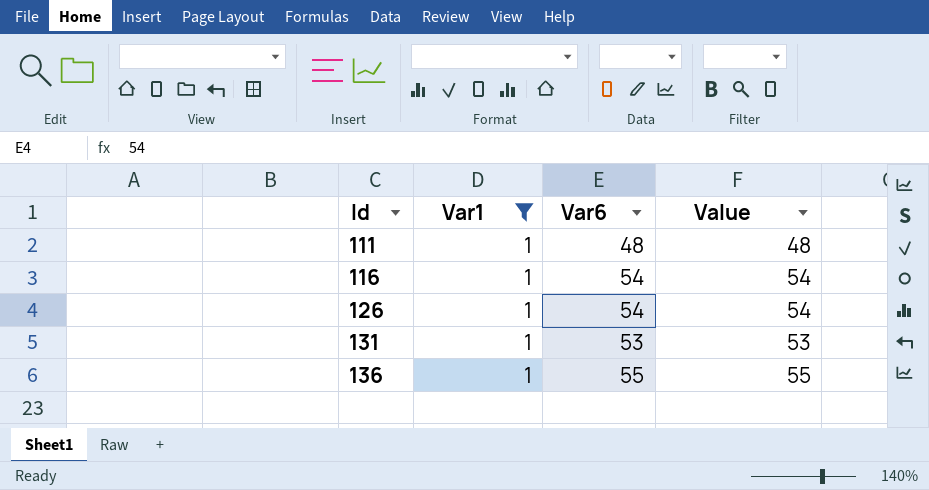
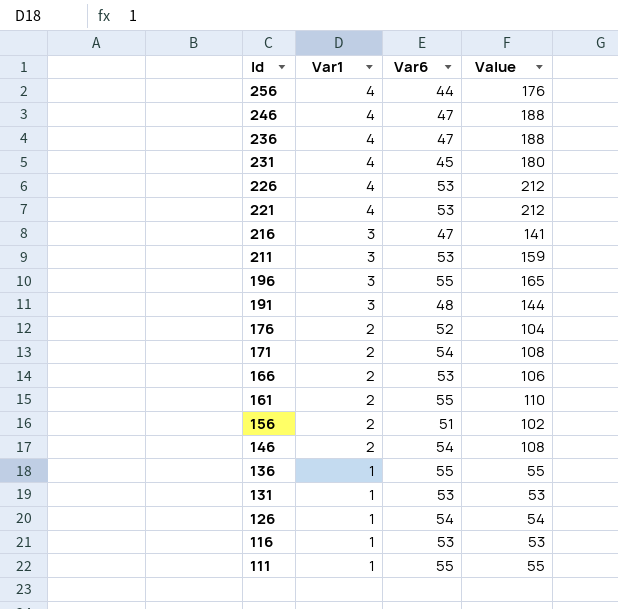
filter: Var1 = 1 -> none
row order: Id ascending -> Id descending
116 | Var6: 54 -> 53
116 | Value: 54 -> 53
111 | Var6: 48 -> 55
111 | Value: 48 -> 55

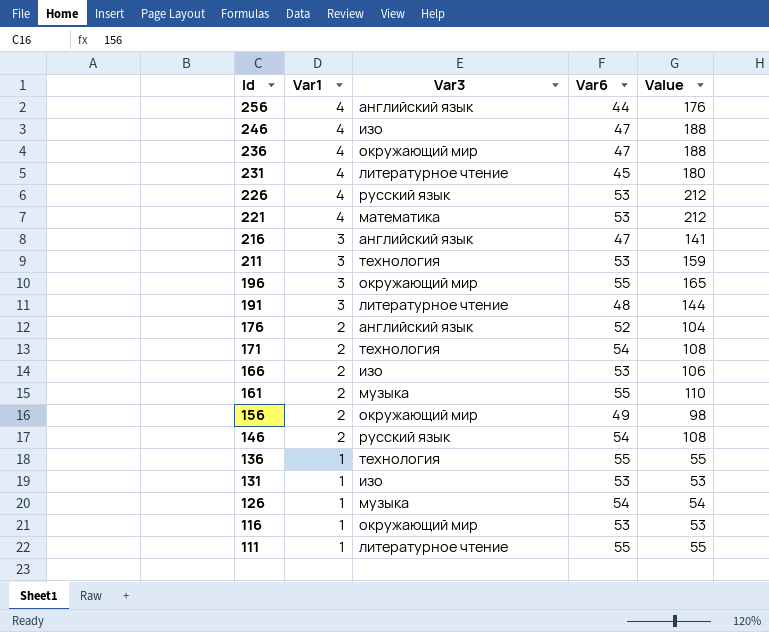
column Var3 | position: none -> 3
156 | Var6: 51 -> 49
156 | Value: 102 -> 98

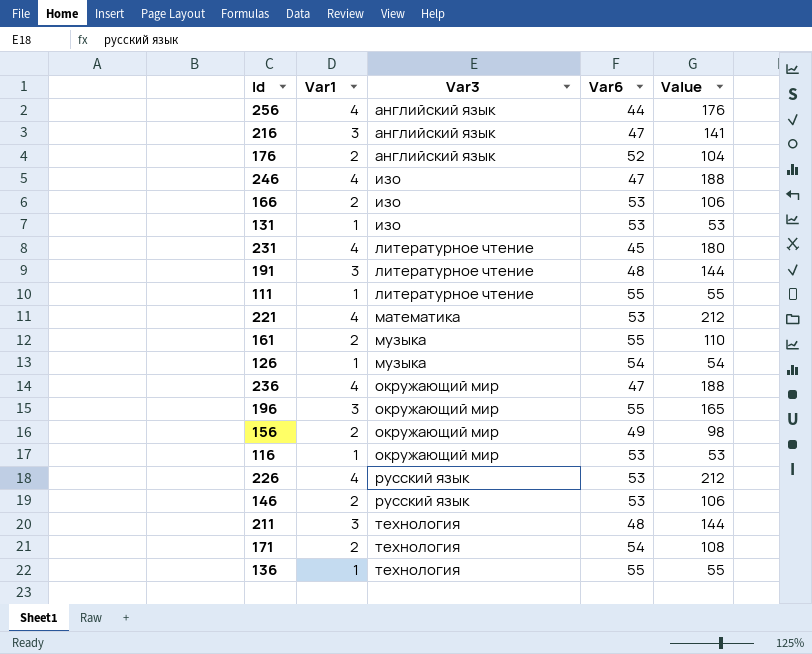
row order: Id descending -> Var3 ascending
146 | Var6: 54 -> 53
146 | Value: 108 -> 106
211 | Var6: 53 -> 48
211 | Value: 159 -> 144

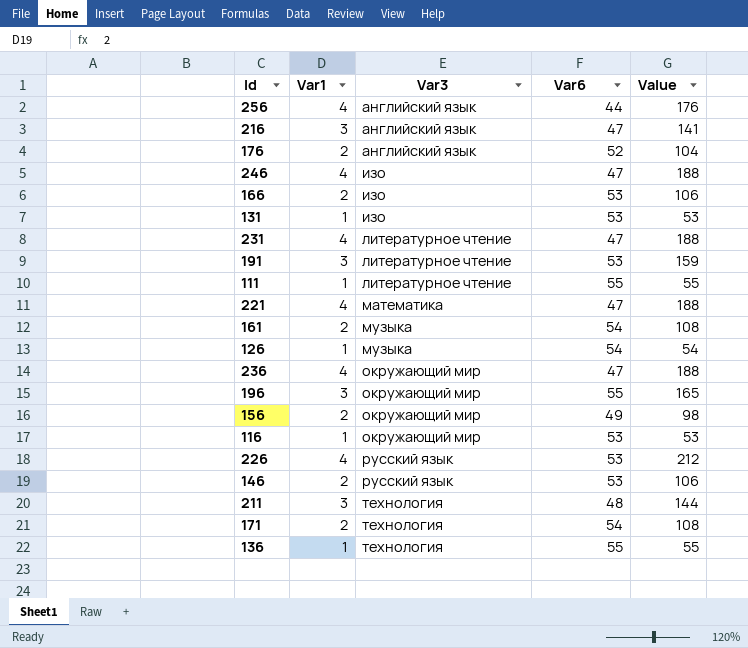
231 | Var6: 45 -> 47
231 | Value: 180 -> 188
191 | Var6: 48 -> 53
191 | Value: 144 -> 159
221 | Var6: 53 -> 47
221 | Value: 212 -> 188
161 | Var6: 55 -> 54
161 | Value: 110 -> 108

